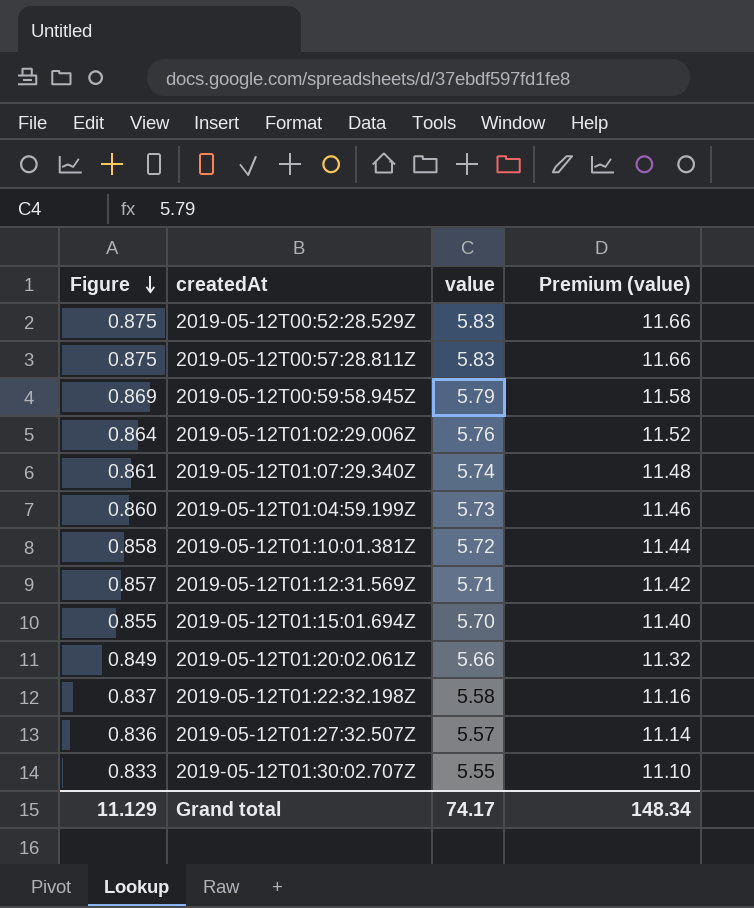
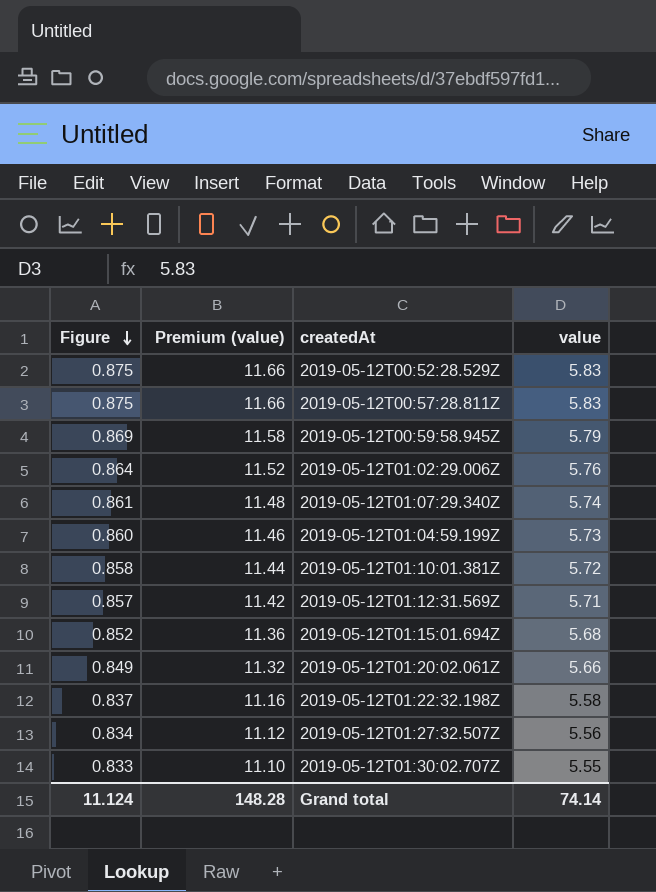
column Premium (value) | position: 4 -> 2
2019-05-12T01:15:01.694Z | Figure: 0.855 -> 0.852
2019-05-12T01:15:01.694Z | Premium (value): 11.40 -> 11.36
2019-05-12T01:15:01.694Z | value: 5.70 -> 5.68
2019-05-12T01:27:32.507Z | Figure: 0.836 -> 0.834
2019-05-12T01:27:32.507Z | Premium (value): 11.14 -> 11.12
2019-05-12T01:27:32.507Z | value: 5.57 -> 5.56
Grand total | Figure: 11.129 -> 11.124
Grand total | Premium (value): 148.34 -> 148.28
Grand total | value: 74.17 -> 74.14

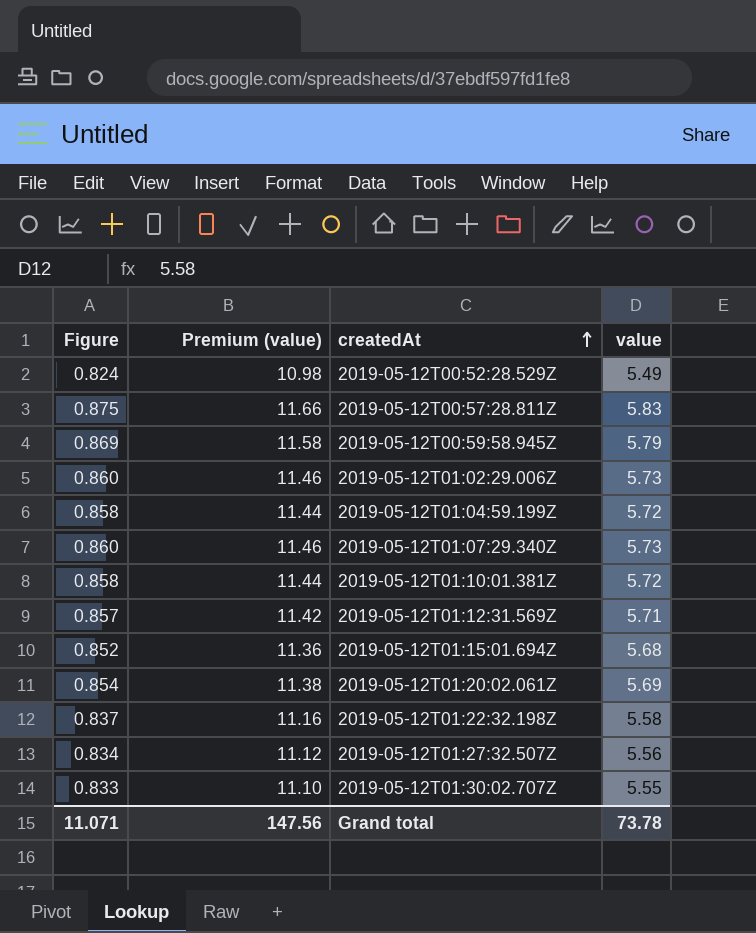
row order: Figure descending -> createdAt ascending
2019-05-12T00:52:28.529Z | Figure: 0.875 -> 0.824
2019-05-12T00:52:28.529Z | Premium (value): 11.66 -> 10.98
2019-05-12T00:52:28.529Z | value: 5.83 -> 5.49
2019-05-12T01:02:29.006Z | Figure: 0.864 -> 0.860
2019-05-12T01:02:29.006Z | Premium (value): 11.52 -> 11.46
2019-05-12T01:02:29.006Z | value: 5.76 -> 5.73
2019-05-12T01:04:59.199Z | Figure: 0.860 -> 0.858
2019-05-12T01:04:59.199Z | Premium (value): 11.46 -> 11.44
2019-05-12T01:04:59.199Z | value: 5.73 -> 5.72
2019-05-12T01:07:29.340Z | Figure: 0.861 -> 0.860
2019-05-12T01:07:29.340Z | Premium (value): 11.48 -> 11.46
2019-05-12T01:07:29.340Z | value: 5.74 -> 5.73
2019-05-12T01:20:02.061Z | Figure: 0.849 -> 0.854
2019-05-12T01:20:02.061Z | Premium (value): 11.32 -> 11.38
2019-05-12T01:20:02.061Z | value: 5.66 -> 5.69
Grand total | Figure: 11.124 -> 11.071
Grand total | Premium (value): 148.28 -> 147.56
Grand total | value: 74.14 -> 73.78

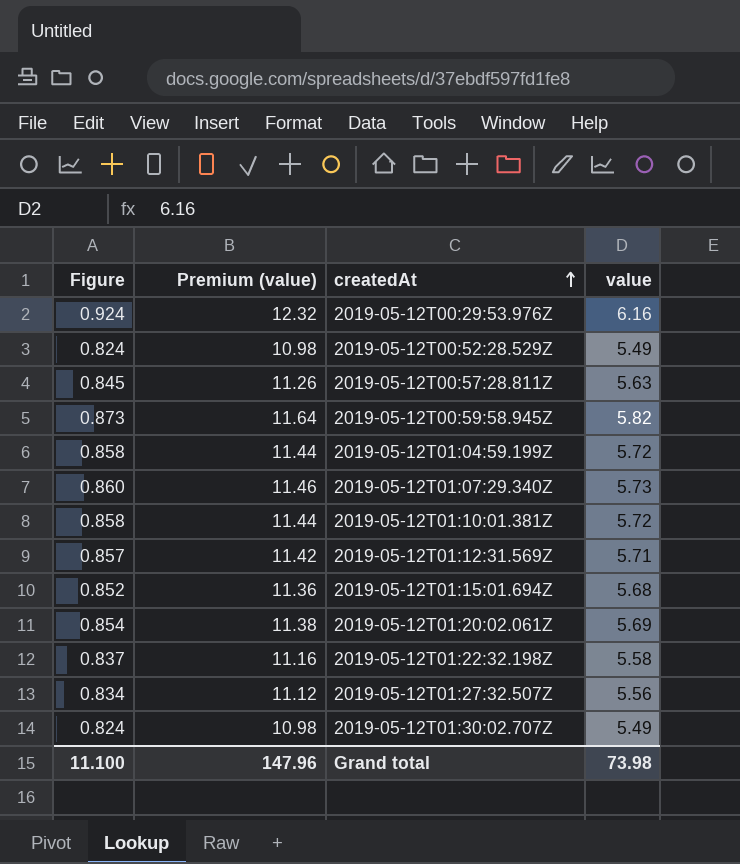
row 2019-05-12T01:02:29.006Z: 0.860 | 11.46 | 5.73 -> none
row 2019-05-12T00:29:53.976Z: none -> 0.924 | 12.32 | 6.16
2019-05-12T00:57:28.811Z | Figure: 0.875 -> 0.845
2019-05-12T00:57:28.811Z | Premium (value): 11.66 -> 11.26
2019-05-12T00:57:28.811Z | value: 5.83 -> 5.63
2019-05-12T00:59:58.945Z | Figure: 0.869 -> 0.873
2019-05-12T00:59:58.945Z | Premium (value): 11.58 -> 11.64
2019-05-12T00:59:58.945Z | value: 5.79 -> 5.82
2019-05-12T01:30:02.707Z | Figure: 0.833 -> 0.824
2019-05-12T01:30:02.707Z | Premium (value): 11.10 -> 10.98
2019-05-12T01:30:02.707Z | value: 5.55 -> 5.49
Grand total | Figure: 11.071 -> 11.100
Grand total | Premium (value): 147.56 -> 147.96
Grand total | value: 73.78 -> 73.98

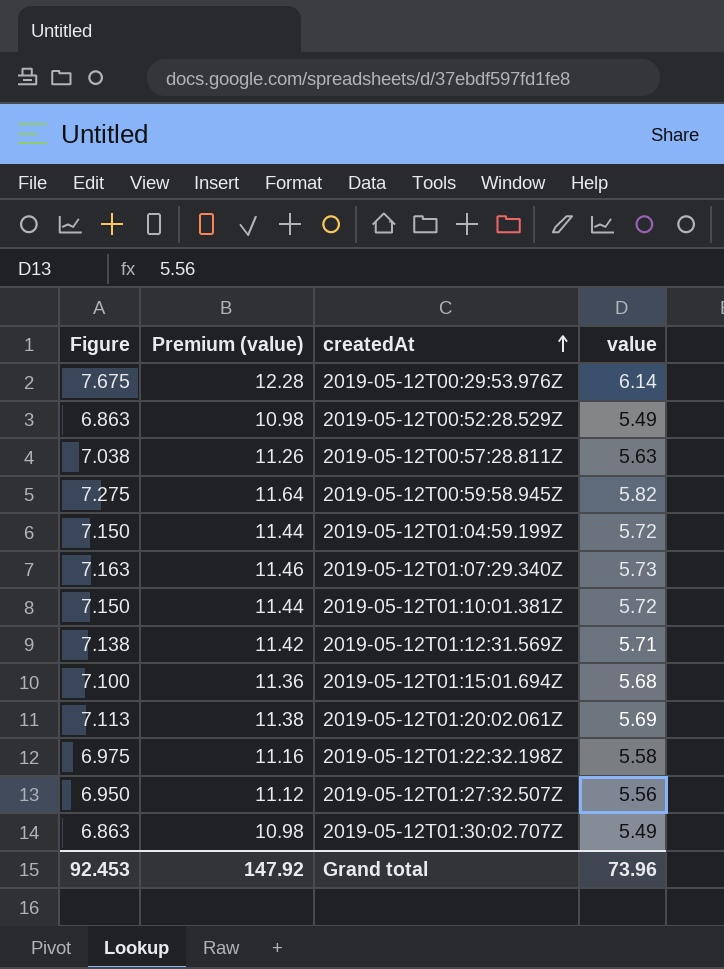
column Figure | formula: [value] * 0.15 -> [value] * 1.25
2019-05-12T00:29:53.976Z | Premium (value): 12.32 -> 12.28
2019-05-12T00:29:53.976Z | value: 6.16 -> 6.14
Grand total | Figure: 11.100 -> 92.453
Grand total | Premium (value): 147.96 -> 147.92
Grand total | value: 73.98 -> 73.96

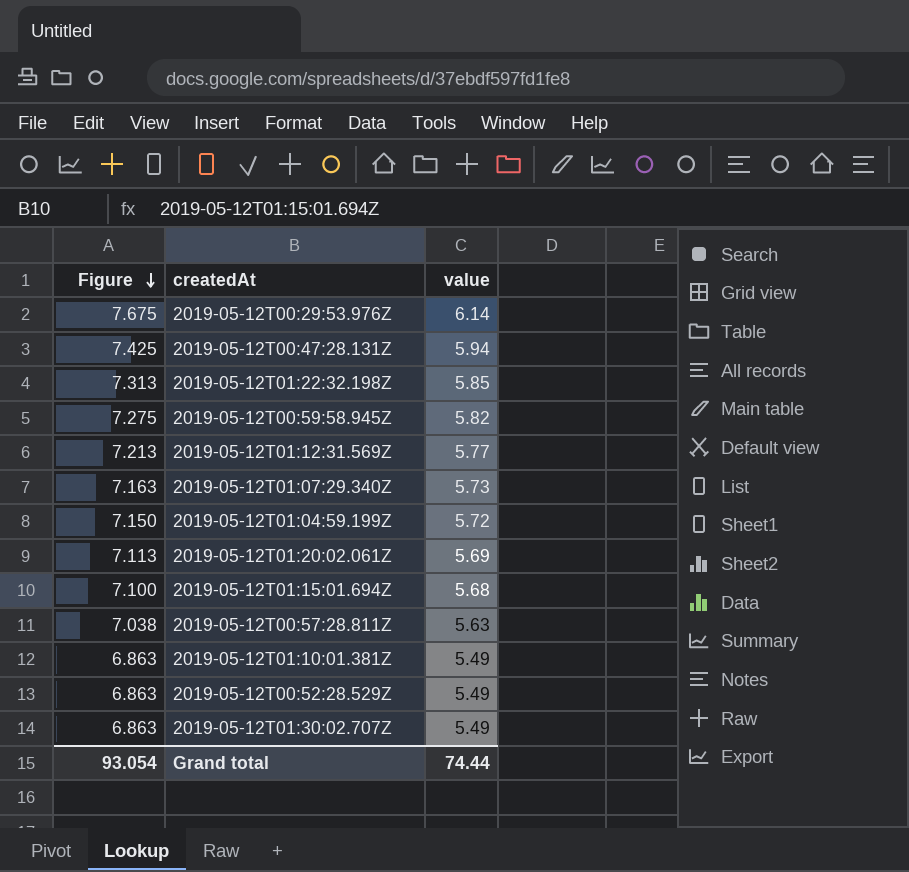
row order: createdAt ascending -> Figure descending
column Premium (value) | formula: [value] * 2 -> none
row 2019-05-12T01:27:32.507Z: 6.950 | 11.12 | 5.56 -> none
row 2019-05-12T00:47:28.131Z: none -> 7.425 | 5.94
2019-05-12T01:22:32.198Z | Figure: 6.975 -> 7.313
2019-05-12T01:22:32.198Z | value: 5.58 -> 5.85
2019-05-12T01:12:31.569Z | Figure: 7.138 -> 7.213
2019-05-12T01:12:31.569Z | value: 5.71 -> 5.77
2019-05-12T01:10:01.381Z | Figure: 7.150 -> 6.863
2019-05-12T01:10:01.381Z | value: 5.72 -> 5.49
Grand total | Figure: 92.453 -> 93.054
Grand total | value: 73.96 -> 74.44

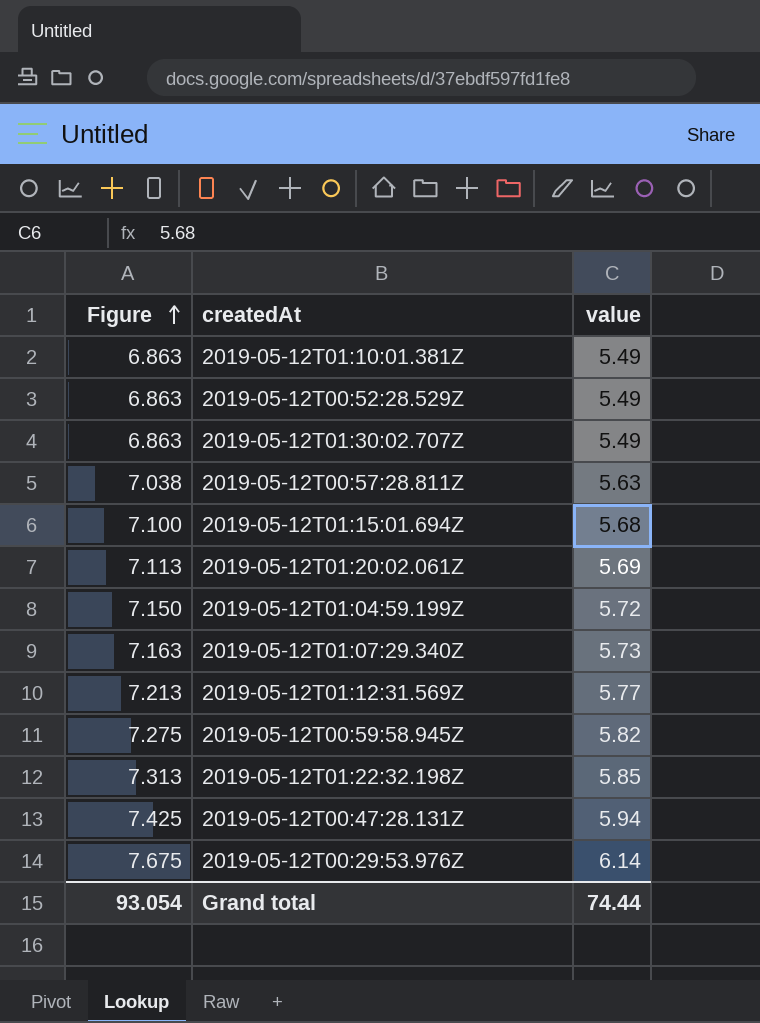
row order: Figure descending -> Figure ascending

